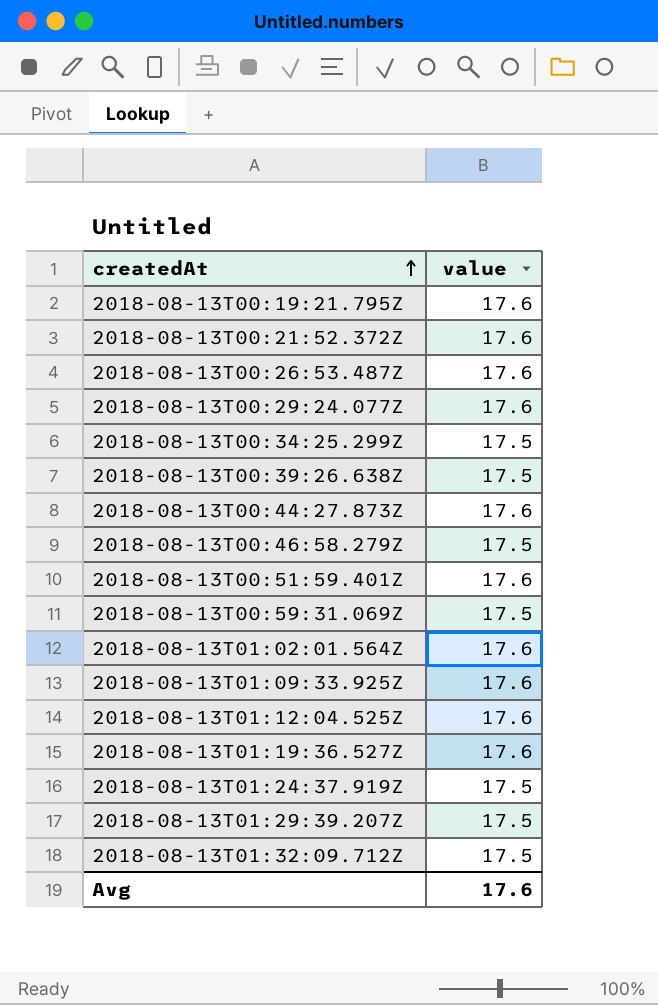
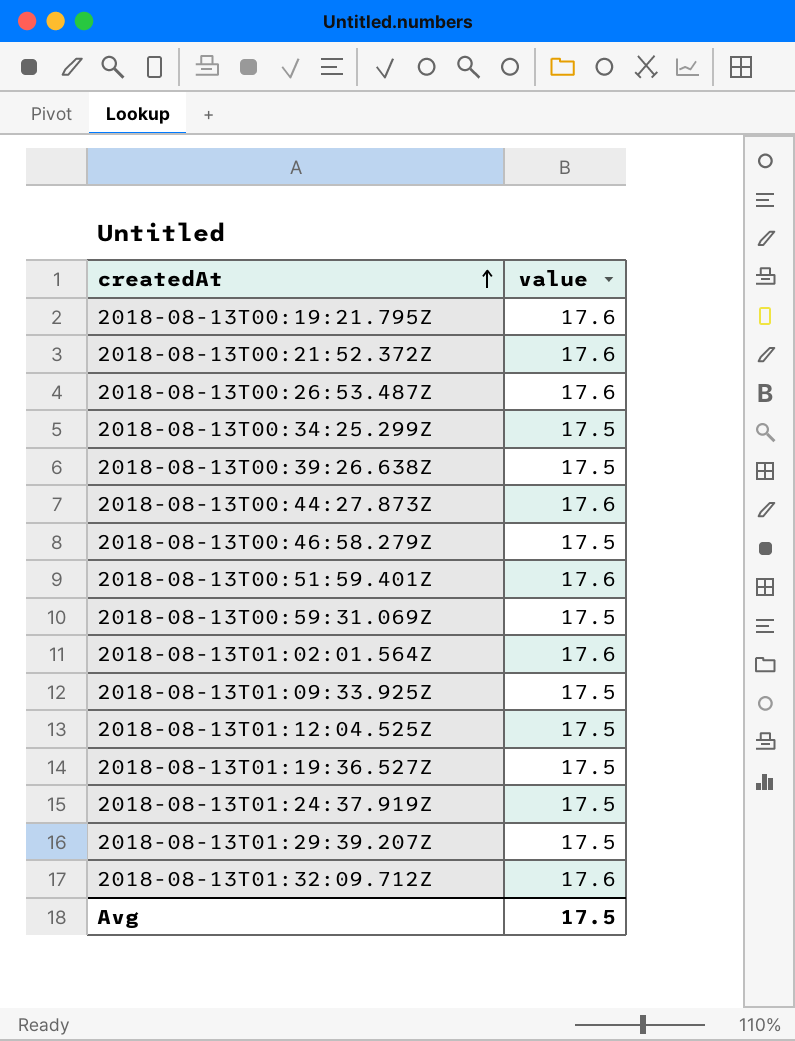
row 2018-08-13T00:29:24.077Z: 17.6 -> none
2018-08-13T01:09:33.925Z | value: 17.6 -> 17.5
2018-08-13T01:12:04.525Z | value: 17.6 -> 17.5
2018-08-13T01:19:36.527Z | value: 17.6 -> 17.5
2018-08-13T01:32:09.712Z | value: 17.5 -> 17.6
Avg | value: 17.6 -> 17.5

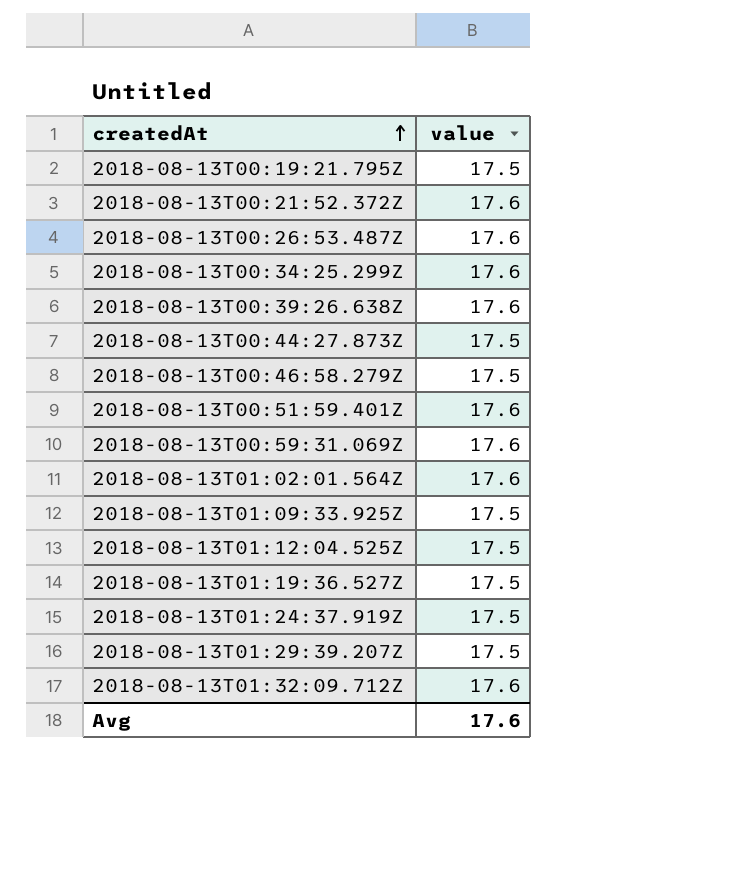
2018-08-13T00:19:21.795Z | value: 17.6 -> 17.5
2018-08-13T00:34:25.299Z | value: 17.5 -> 17.6
2018-08-13T00:39:26.638Z | value: 17.5 -> 17.6
2018-08-13T00:44:27.873Z | value: 17.6 -> 17.5
2018-08-13T00:59:31.069Z | value: 17.5 -> 17.6
Avg | value: 17.5 -> 17.6

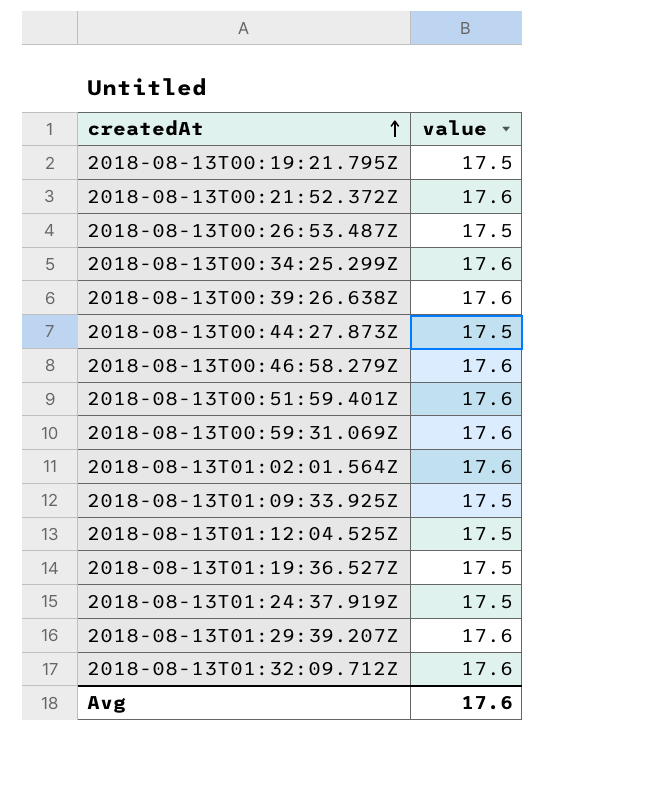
2018-08-13T00:26:53.487Z | value: 17.6 -> 17.5
2018-08-13T00:46:58.279Z | value: 17.5 -> 17.6
2018-08-13T01:29:39.207Z | value: 17.5 -> 17.6

